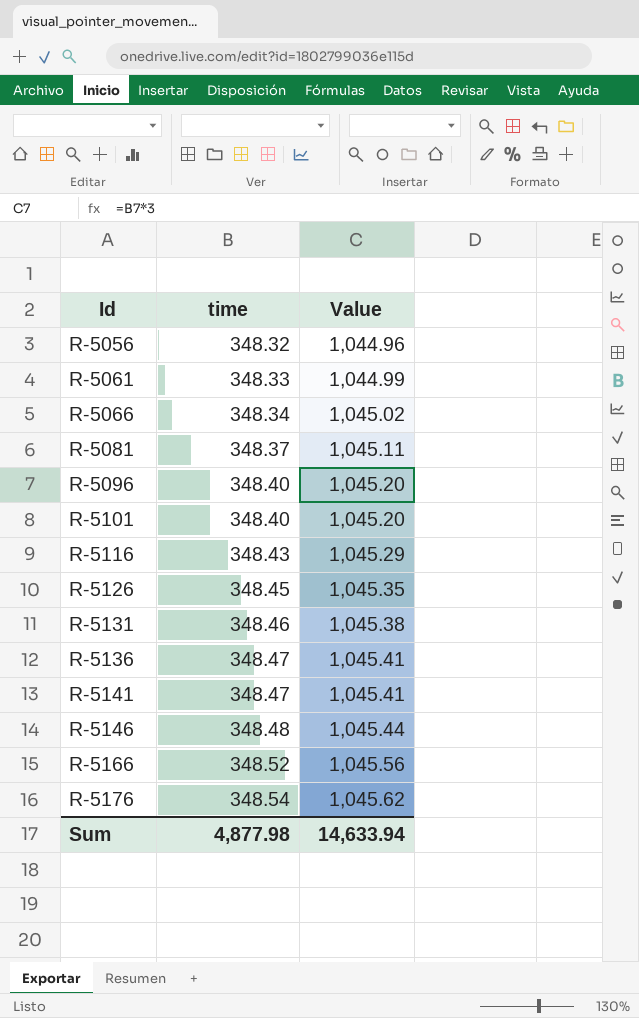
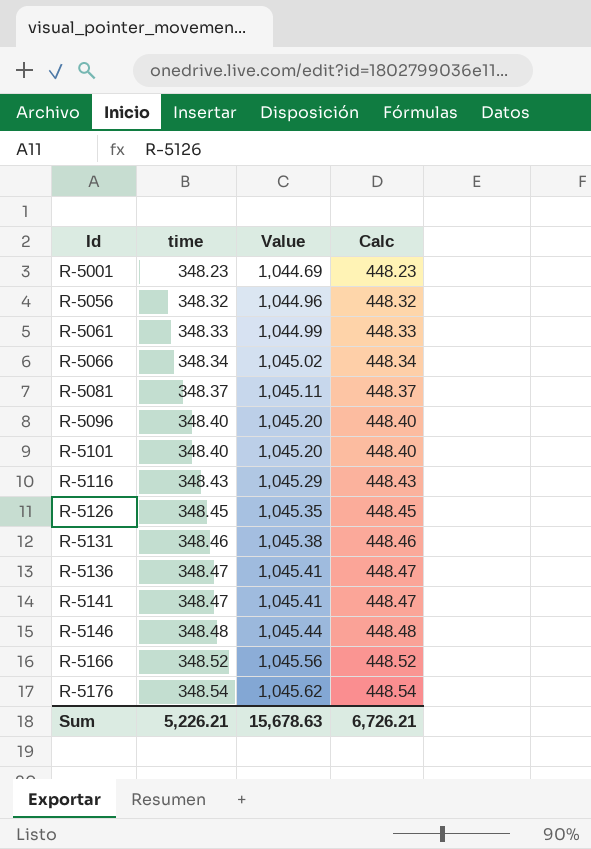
column Calc | formula: none -> [time] + 100
row R-5001: none -> 348.23 | 1,044.69 | 448.23
Sum | time: 4,877.98 -> 5,226.21
Sum | Value: 14,633.94 -> 15,678.63

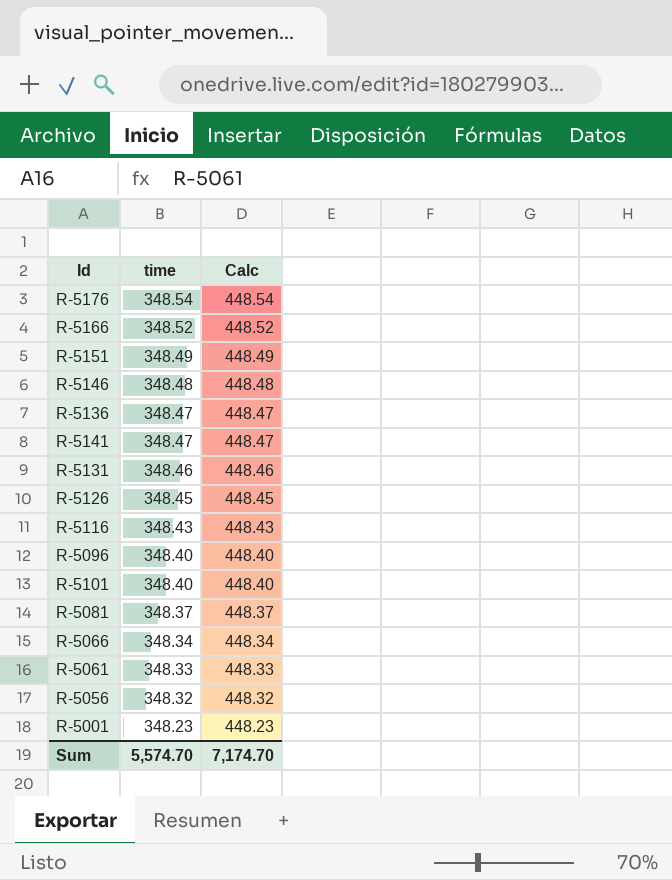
row order: Id ascending -> time descending
column Value | formula: [time] * 3 -> none
row R-5151: none -> 348.49 | 448.49
Sum | time: 5,226.21 -> 5,574.70
Sum | Calc: 6,726.21 -> 7,174.70

